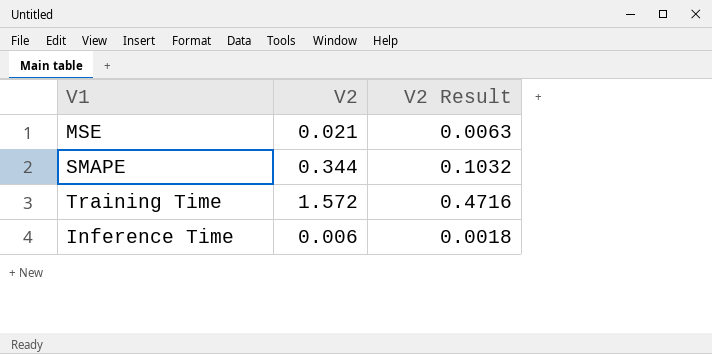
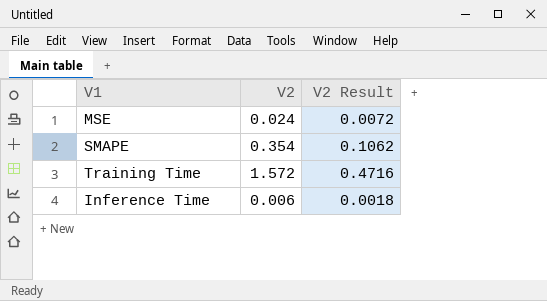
MSE | V2: 0.021 -> 0.024
MSE | V2 Result: 0.0063 -> 0.0072
SMAPE | V2: 0.344 -> 0.354
SMAPE | V2 Result: 0.1032 -> 0.1062

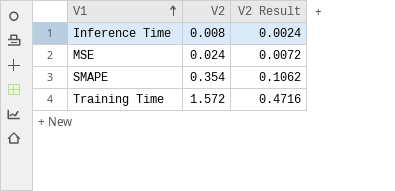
row order: none -> V1 ascending
Inference Time | V2: 0.006 -> 0.008
Inference Time | V2 Result: 0.0018 -> 0.0024

